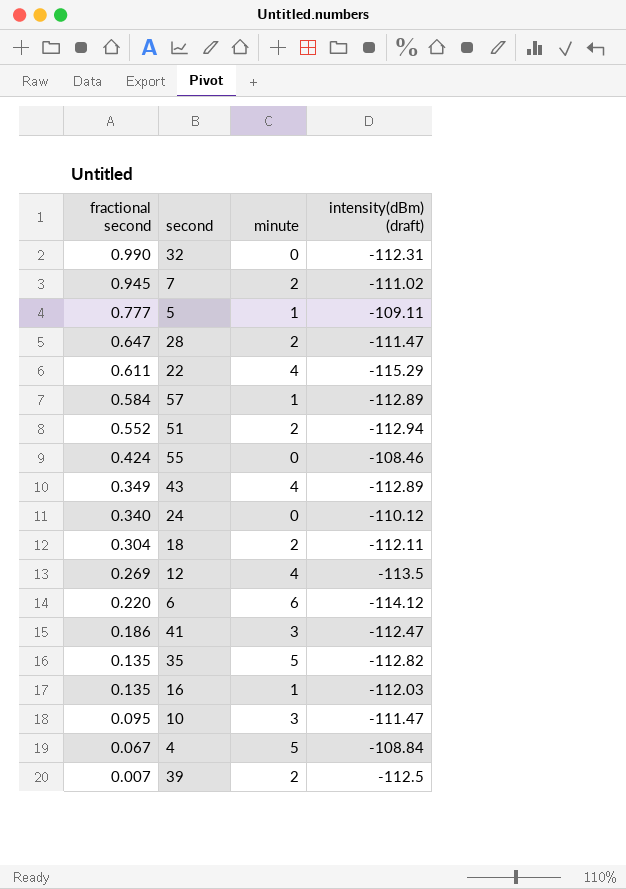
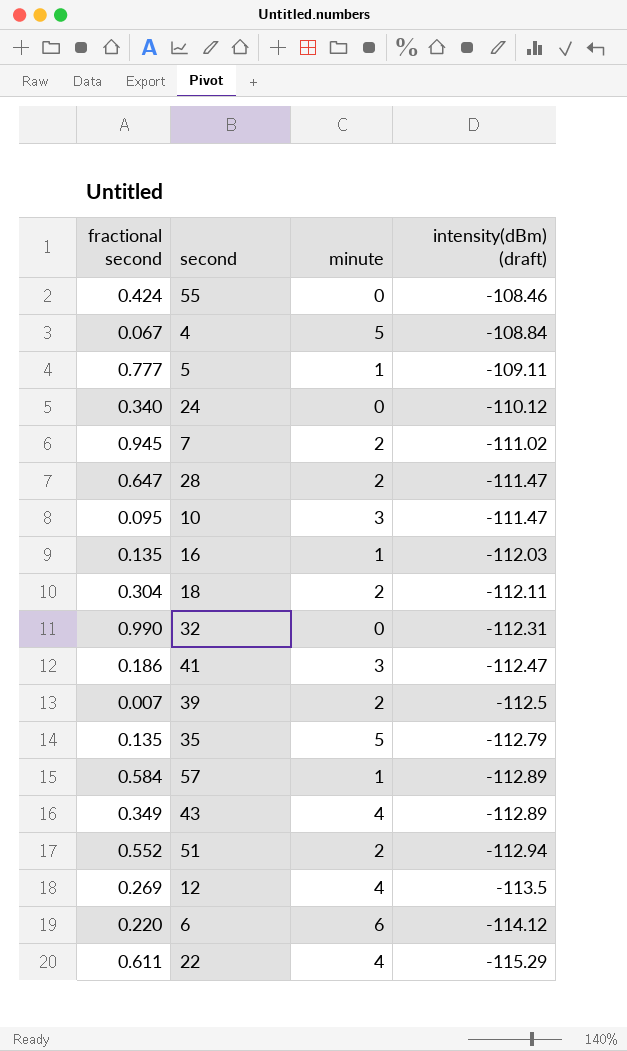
row order: fractional second descending -> intensity(dBm) (draft) descending
35 | intensity(dBm) (draft): -112.82 -> -112.79

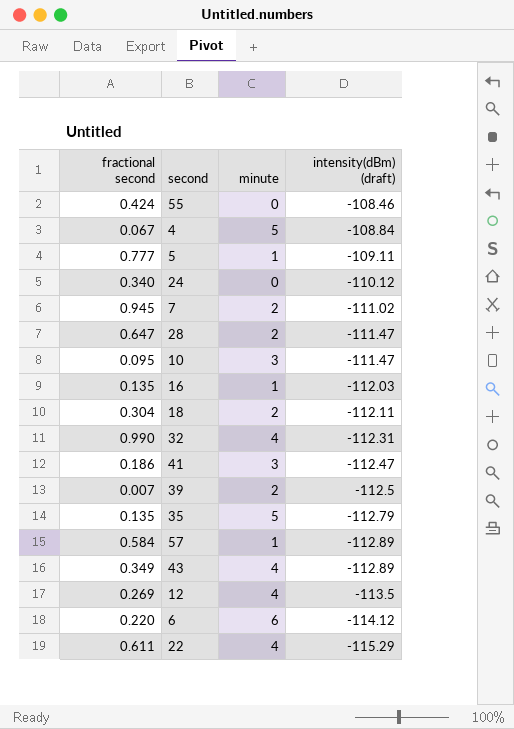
row 51: 0.552 | 2 | -112.94 -> none
32 | minute: 0 -> 4

